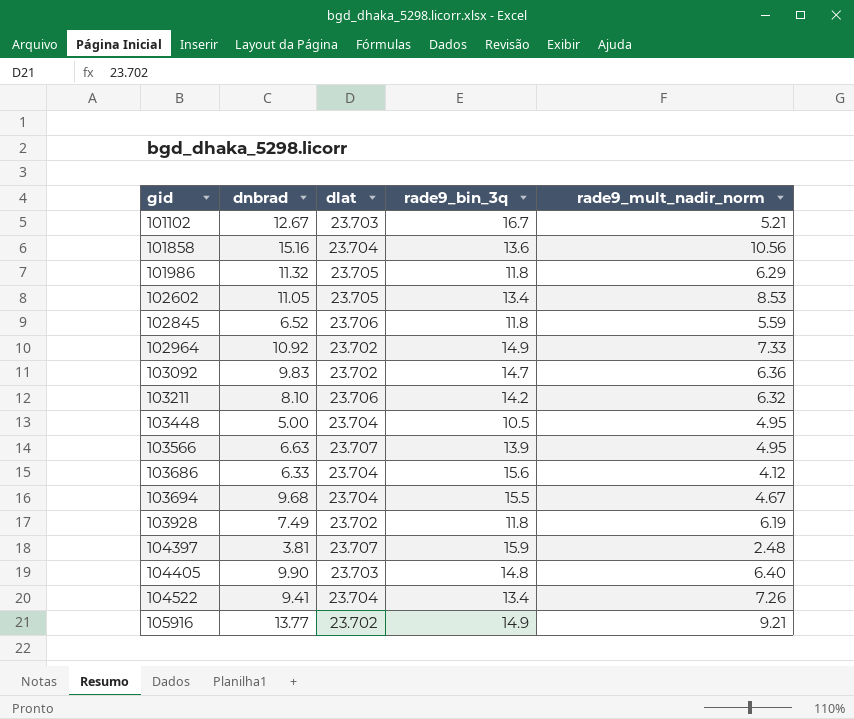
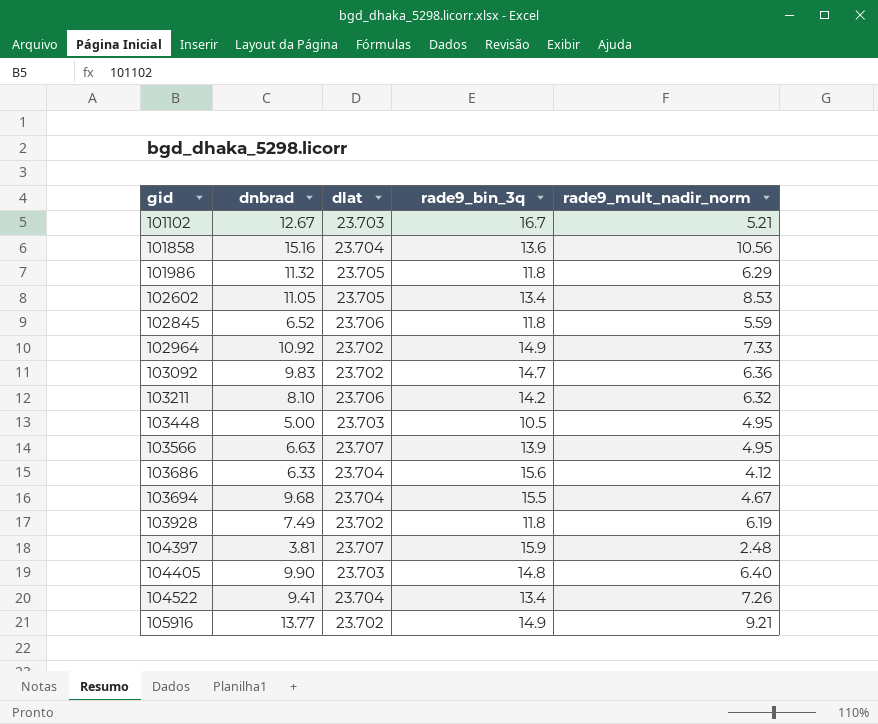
103448 | dlat: 23.704 -> 23.703

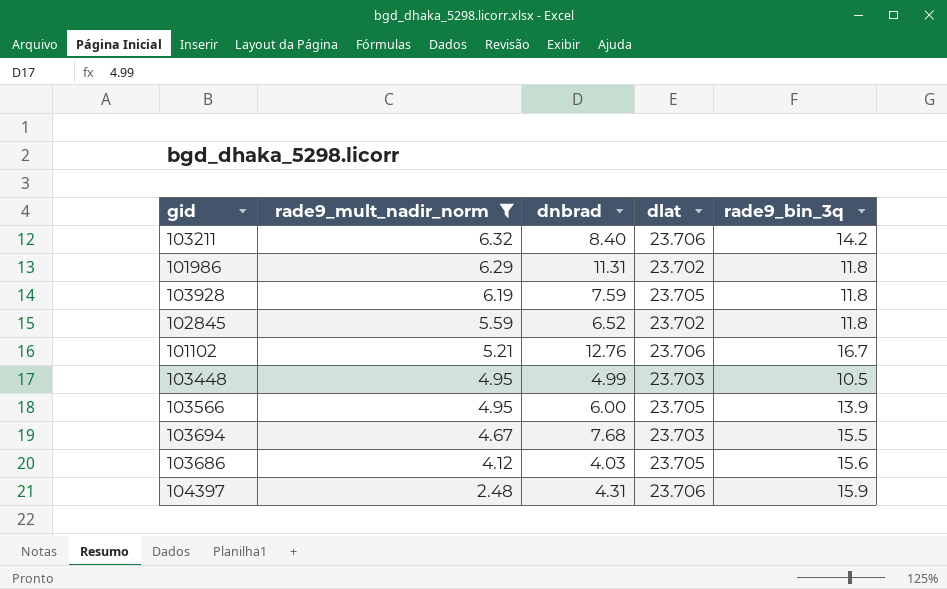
filter: none -> rade9_mult_nadir_norm <= 6.32
row order: gid ascending -> rade9_mult_nadir_norm descending
column rade9_mult_nadir_norm | position: 5 -> 2
103211 | dnbrad: 8.10 -> 8.40
101986 | dnbrad: 11.32 -> 11.31
101986 | dlat: 23.705 -> 23.702
103928 | dnbrad: 7.49 -> 7.59
103928 | dlat: 23.702 -> 23.705
102845 | dlat: 23.706 -> 23.702
101102 | dnbrad: 12.67 -> 12.76
101102 | dlat: 23.703 -> 23.706
103448 | dnbrad: 5.00 -> 4.99
103566 | dnbrad: 6.63 -> 6.00
103566 | dlat: 23.707 -> 23.705
103694 | dnbrad: 9.68 -> 7.68
103694 | dlat: 23.704 -> 23.703
103686 | dnbrad: 6.33 -> 4.03
103686 | dlat: 23.704 -> 23.705
104397 | dnbrad: 3.81 -> 4.31
104397 | dlat: 23.707 -> 23.706

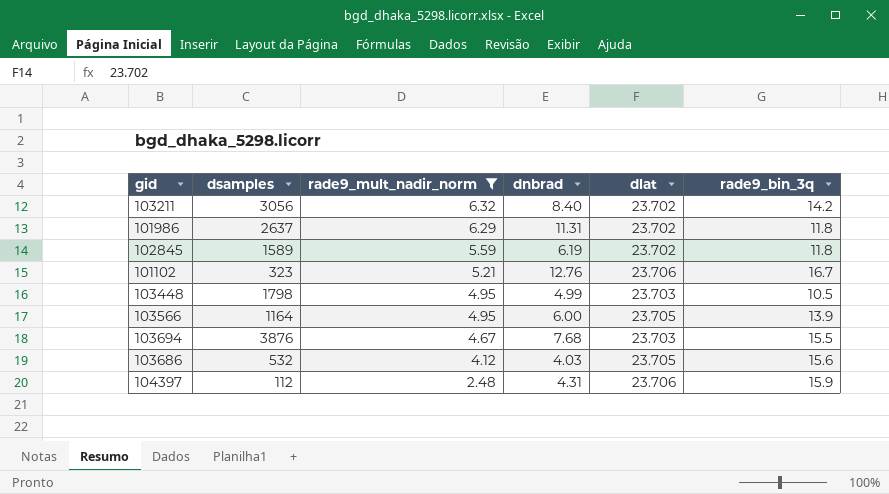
column dsamples | position: none -> 2
row 103928: 6.19 | 7.59 | 23.705 | 11.8 -> none
103211 | dlat: 23.706 -> 23.702
102845 | dnbrad: 6.52 -> 6.19

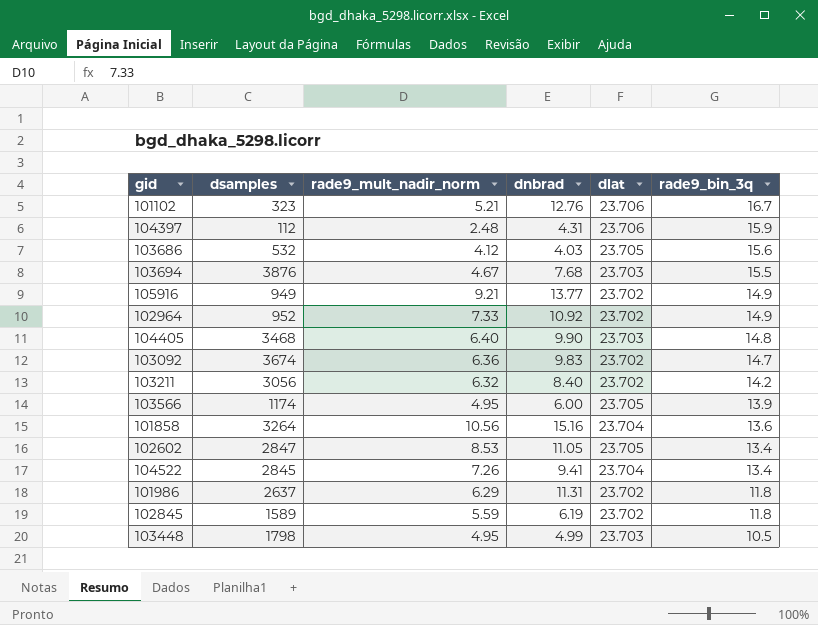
filter: rade9_mult_nadir_norm <= 6.32 -> none
row order: rade9_mult_nadir_norm descending -> rade9_bin_3q descending
103566 | dsamples: 1164 -> 1174

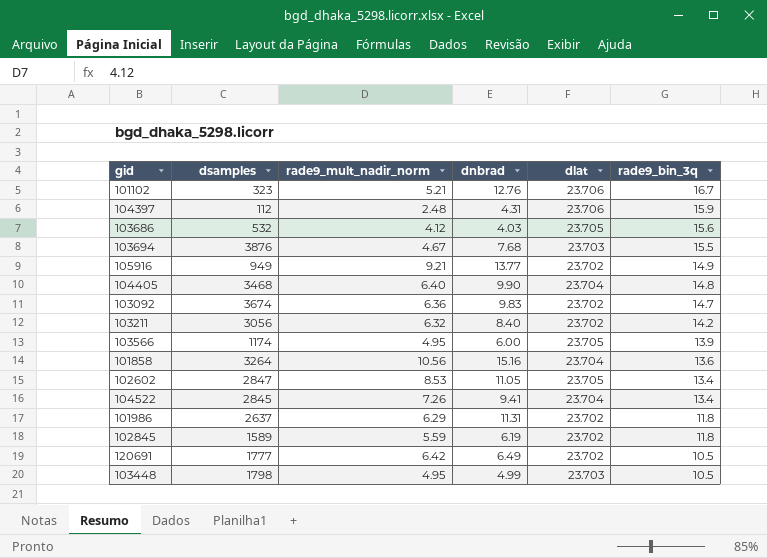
row 102964: 952 | 7.33 | 10.92 | 23.702 | 14.9 -> none
104405 | dlat: 23.703 -> 23.704
row 120691: none -> 1777 | 6.42 | 6.49 | 23.702 | 10.5

